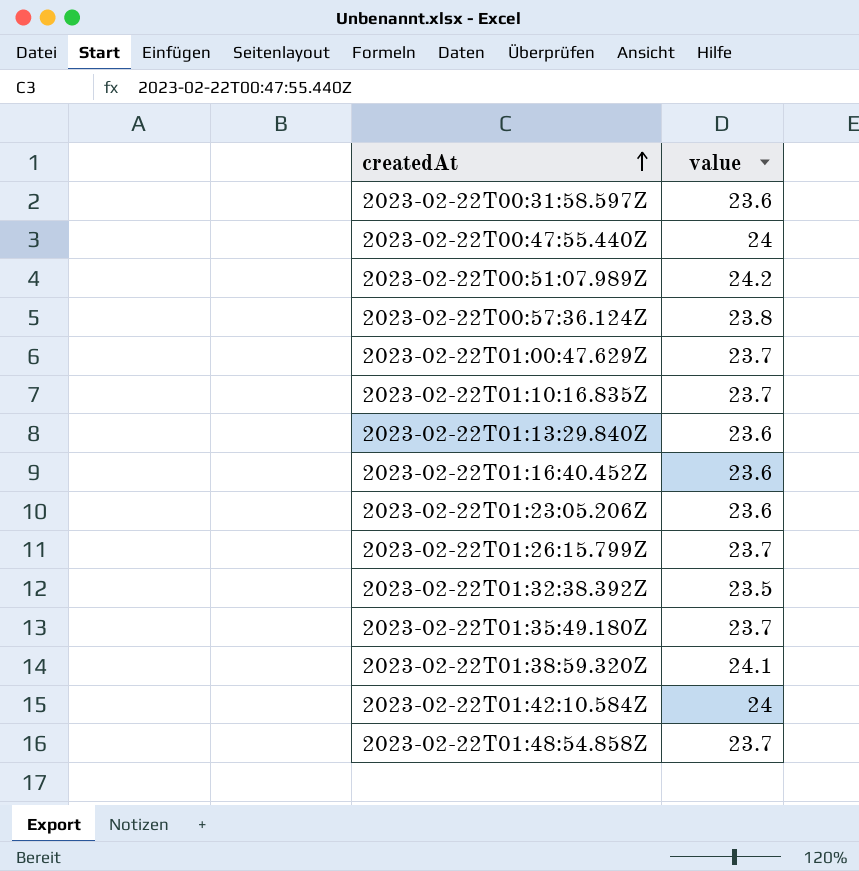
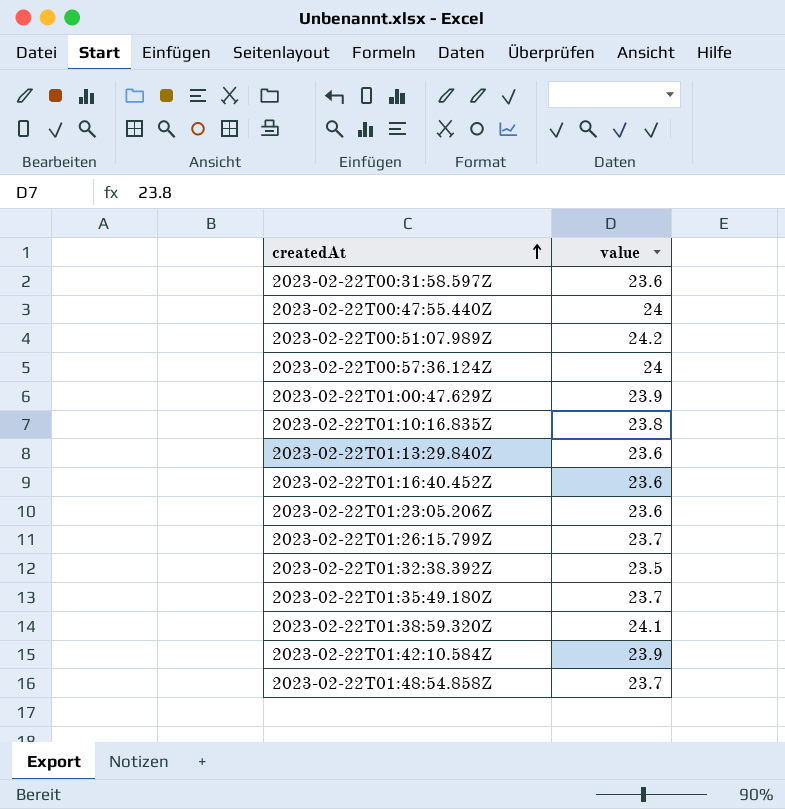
2023-02-22T00:57:36.124Z | value: 23.8 -> 24
2023-02-22T01:00:47.629Z | value: 23.7 -> 23.9
2023-02-22T01:10:16.835Z | value: 23.7 -> 23.8
2023-02-22T01:42:10.584Z | value: 24 -> 23.9

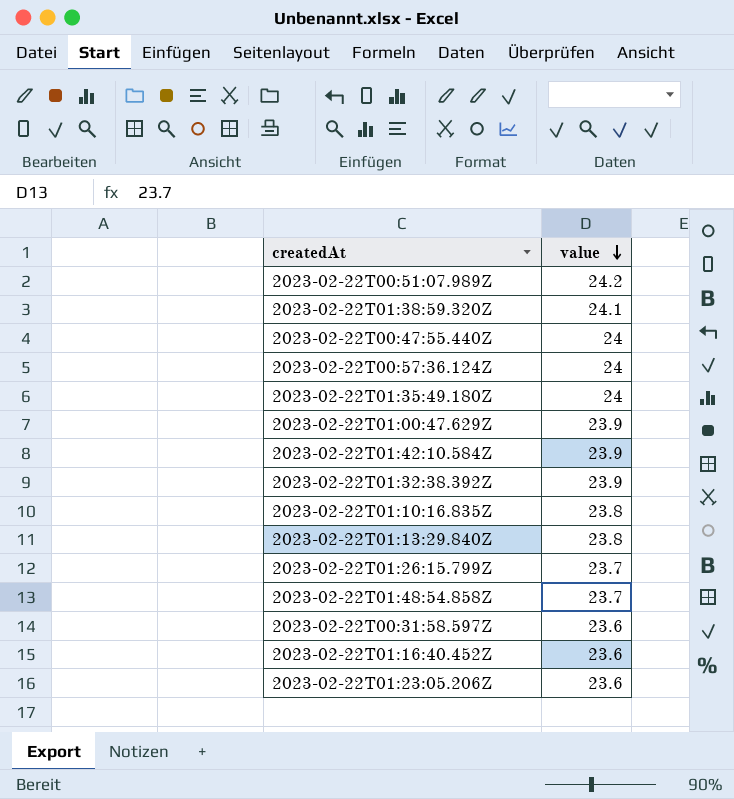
row order: createdAt ascending -> value descending
2023-02-22T01:35:49.180Z | value: 23.7 -> 24
2023-02-22T01:32:38.392Z | value: 23.5 -> 23.9
2023-02-22T01:13:29.840Z | value: 23.6 -> 23.8

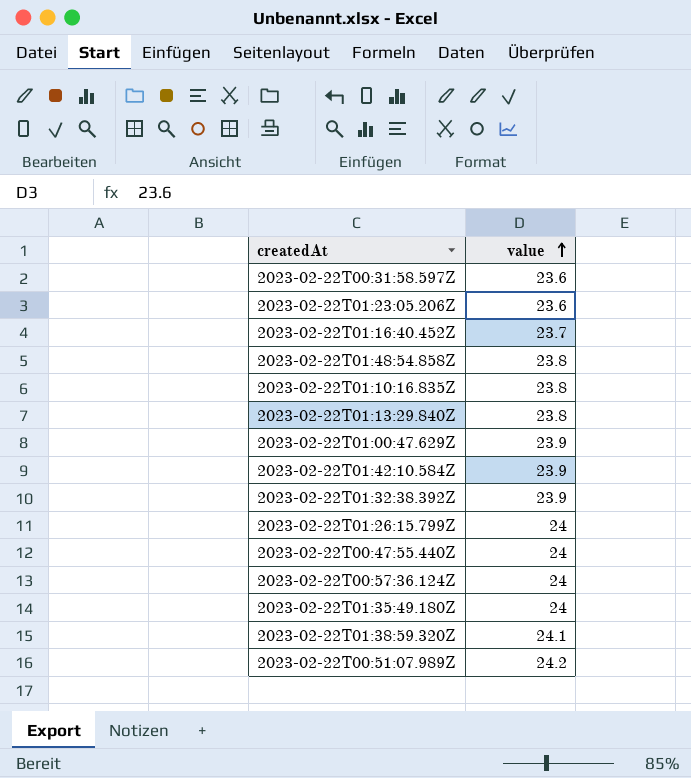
row order: value descending -> value ascending
2023-02-22T01:16:40.452Z | value: 23.6 -> 23.7
2023-02-22T01:48:54.858Z | value: 23.7 -> 23.8
2023-02-22T01:26:15.799Z | value: 23.7 -> 24

